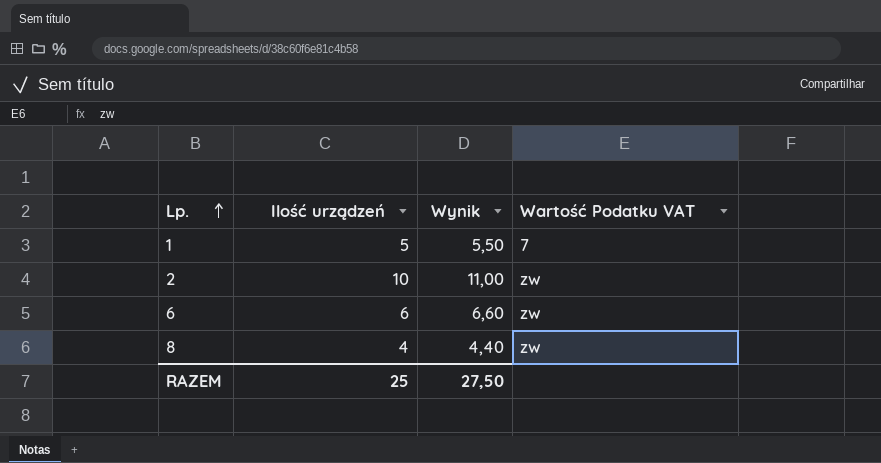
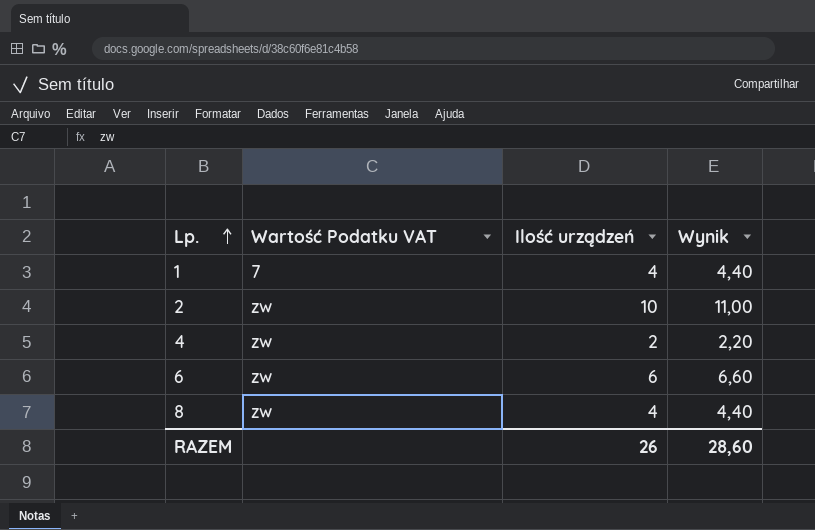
column Wartość Podatku VAT | position: 4 -> 2
1 | Ilość urządzeń: 5 -> 4
1 | Wynik: 5,50 -> 4,40
row 4: none -> zw | 2 | 2,20
RAZEM | Ilość urządzeń: 25 -> 26
RAZEM | Wynik: 27,50 -> 28,60

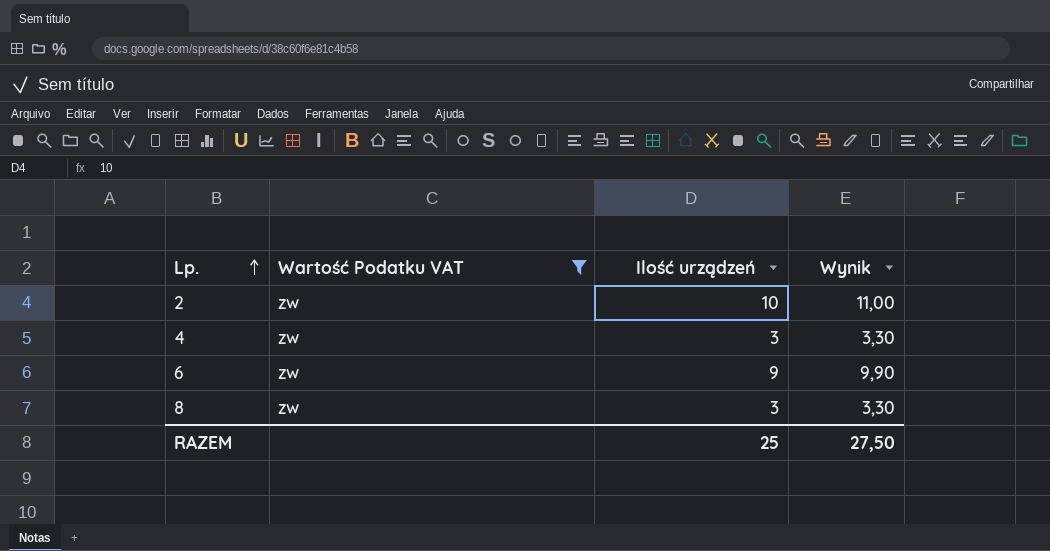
filter: none -> Wartość Podatku VAT = zw
4 | Ilość urządzeń: 2 -> 3
4 | Wynik: 2,20 -> 3,30
6 | Ilość urządzeń: 6 -> 9
6 | Wynik: 6,60 -> 9,90
8 | Ilość urządzeń: 4 -> 3
8 | Wynik: 4,40 -> 3,30
RAZEM | Ilość urządzeń: 26 -> 25
RAZEM | Wynik: 28,60 -> 27,50

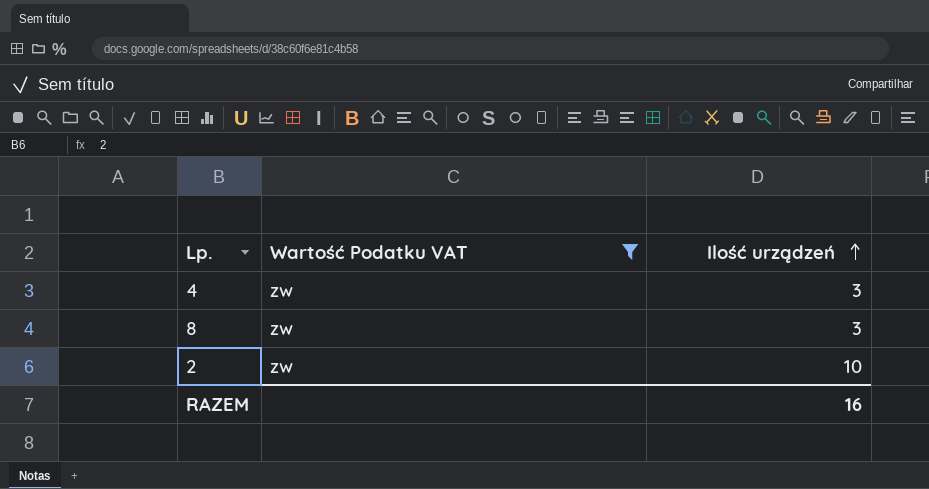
row order: Lp. ascending -> Ilość urządzeń ascending
column Wynik | formula: [Ilość urządzeń] * 1,1 -> none
row 6: zw | 9 | 9,90 -> none
RAZEM | Ilość urządzeń: 25 -> 16

